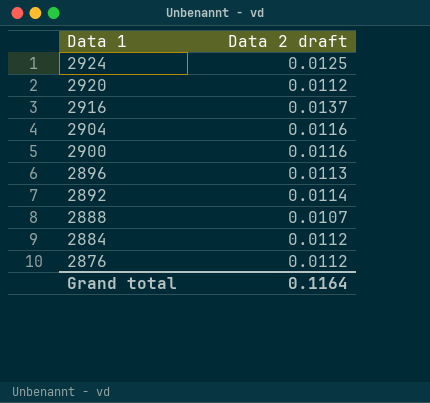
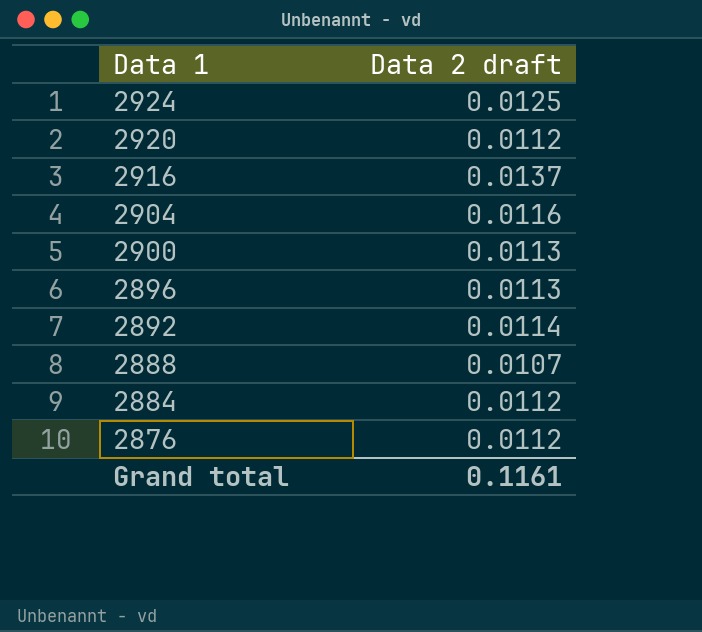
2900 | Data 2 draft: 0.0116 -> 0.0113
Grand total | Data 2 draft: 0.1164 -> 0.1161

